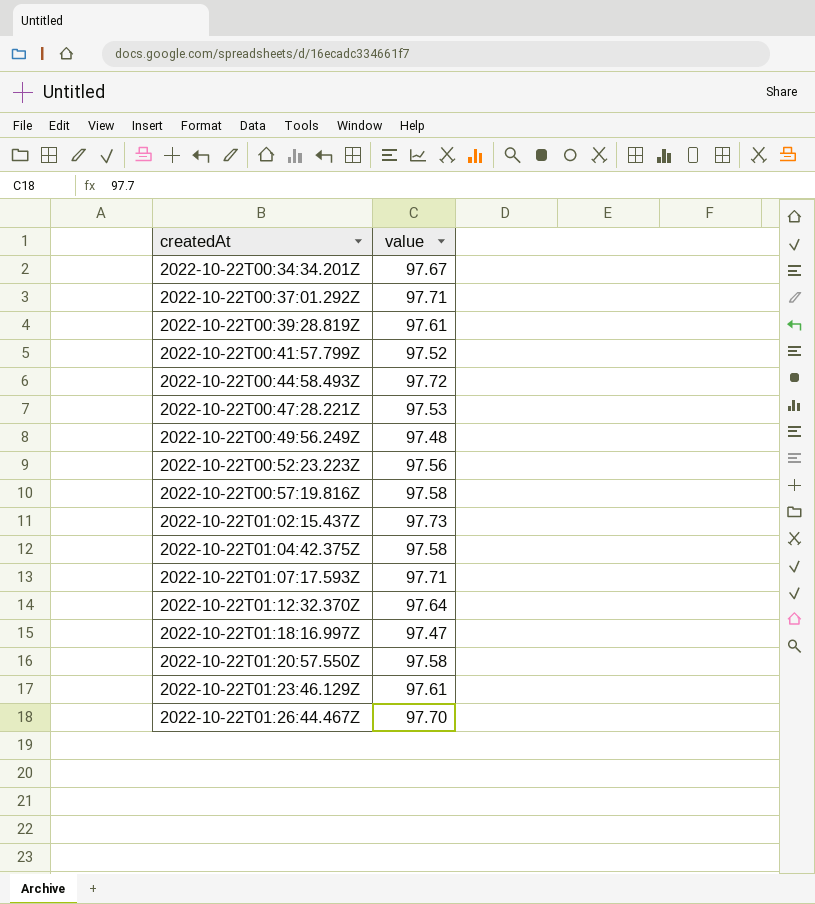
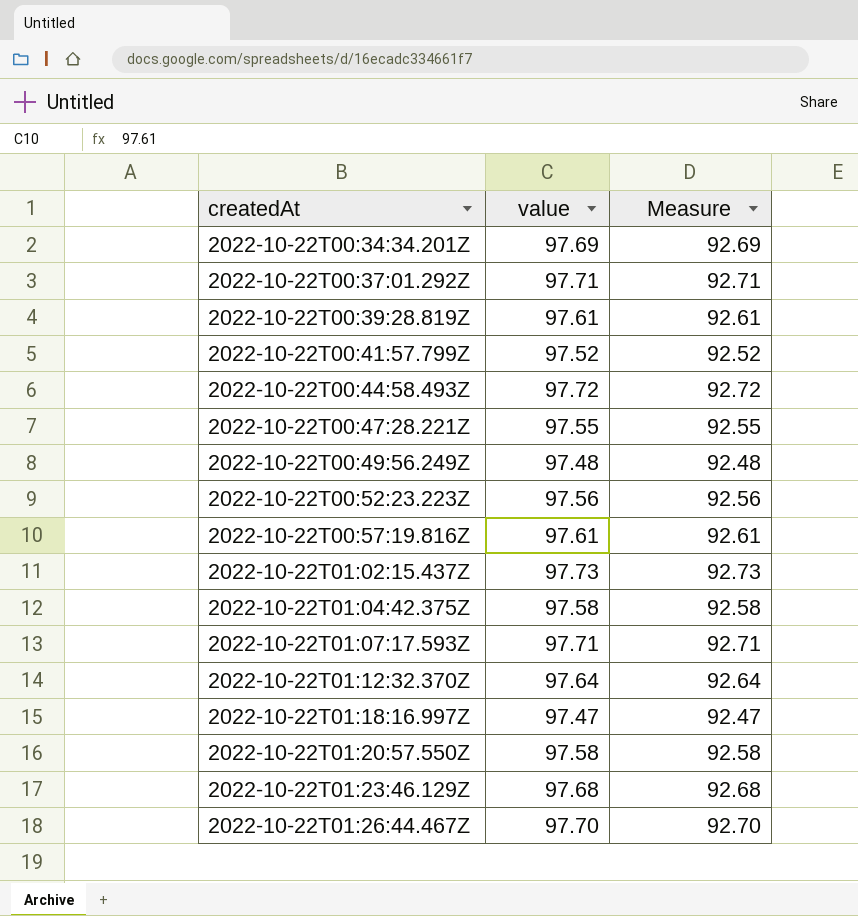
column Measure | formula: none -> [value] - 5
2022-10-22T00:34:34.201Z | value: 97.67 -> 97.69
2022-10-22T00:47:28.221Z | value: 97.53 -> 97.55
2022-10-22T00:57:19.816Z | value: 97.58 -> 97.61
2022-10-22T01:23:46.129Z | value: 97.61 -> 97.68

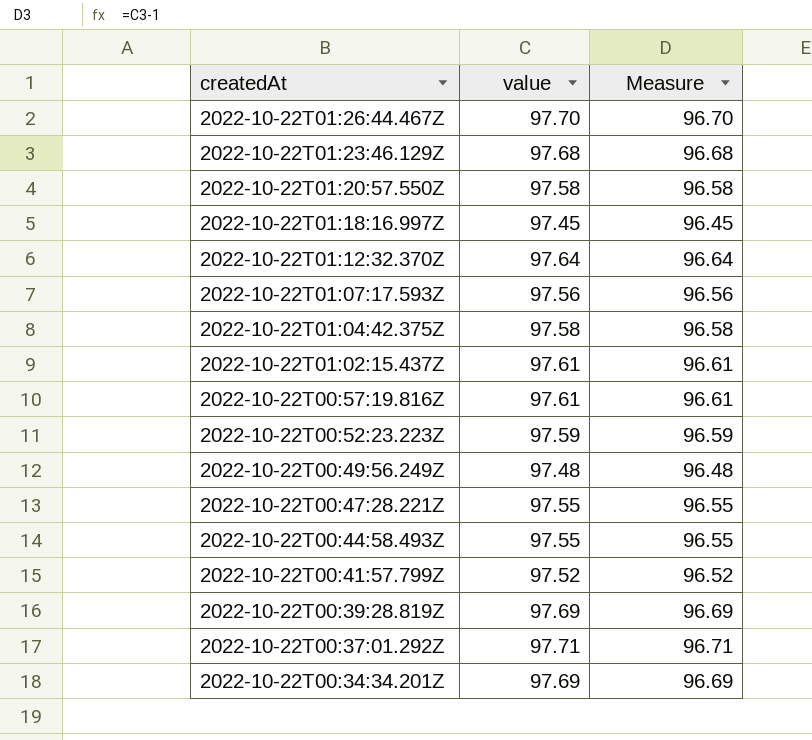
row order: createdAt ascending -> createdAt descending
column Measure | formula: [value] - 5 -> [value] - 1
2022-10-22T01:18:16.997Z | value: 97.47 -> 97.45
2022-10-22T01:07:17.593Z | value: 97.71 -> 97.56
2022-10-22T01:02:15.437Z | value: 97.73 -> 97.61
2022-10-22T00:52:23.223Z | value: 97.56 -> 97.59
2022-10-22T00:44:58.493Z | value: 97.72 -> 97.55
2022-10-22T00:39:28.819Z | value: 97.61 -> 97.69

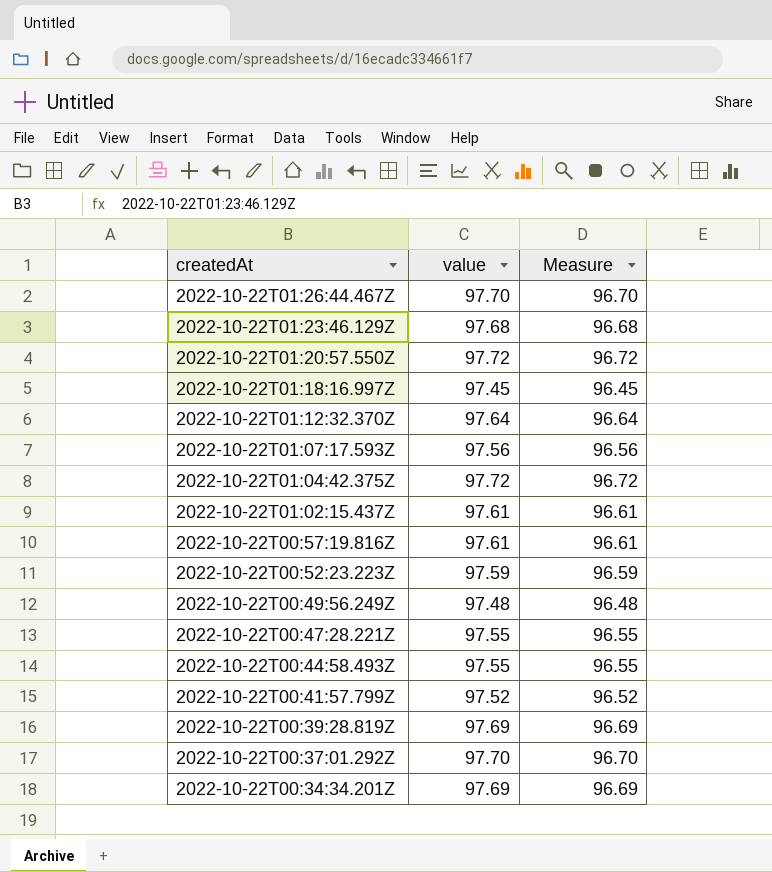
2022-10-22T01:20:57.550Z | value: 97.58 -> 97.72
2022-10-22T01:20:57.550Z | Measure: 96.58 -> 96.72
2022-10-22T01:04:42.375Z | value: 97.58 -> 97.72
2022-10-22T01:04:42.375Z | Measure: 96.58 -> 96.72
2022-10-22T00:37:01.292Z | value: 97.71 -> 97.70
2022-10-22T00:37:01.292Z | Measure: 96.71 -> 96.70

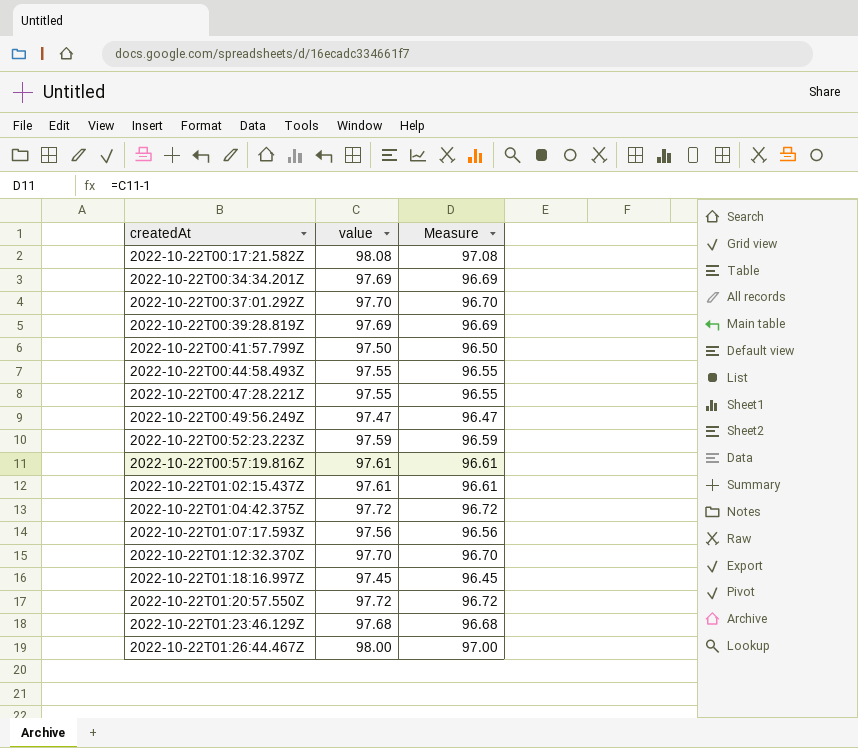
row order: createdAt descending -> createdAt ascending
row 2022-10-22T00:17:21.582Z: none -> 98.08 | 97.08
2022-10-22T00:41:57.799Z | value: 97.52 -> 97.50
2022-10-22T00:41:57.799Z | Measure: 96.52 -> 96.50
2022-10-22T00:49:56.249Z | value: 97.48 -> 97.47
2022-10-22T00:49:56.249Z | Measure: 96.48 -> 96.47
2022-10-22T01:12:32.370Z | value: 97.64 -> 97.70
2022-10-22T01:12:32.370Z | Measure: 96.64 -> 96.70
2022-10-22T01:26:44.467Z | value: 97.70 -> 98.00
2022-10-22T01:26:44.467Z | Measure: 96.70 -> 97.00

